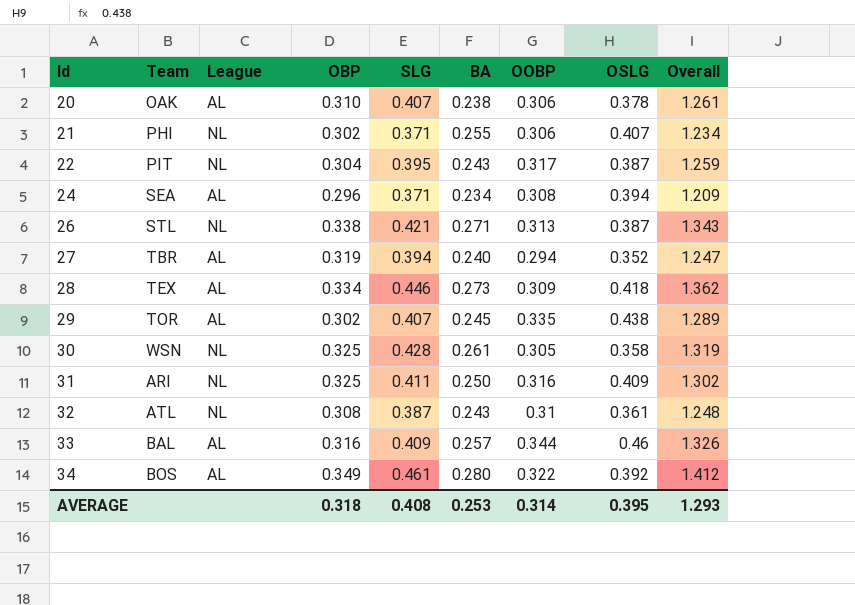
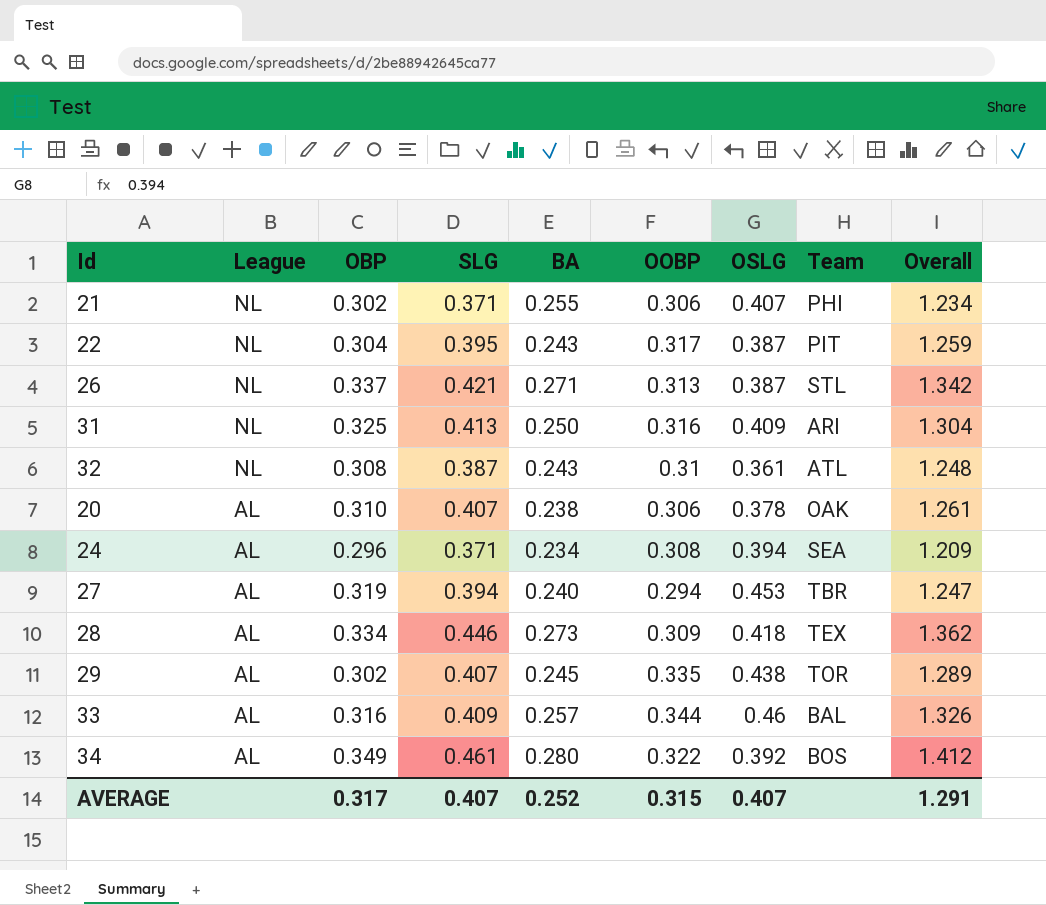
row order: Id ascending -> League descending
column Team | position: 2 -> 8
row 30: WSN | NL | 0.325 | 0.428 | 0.261 | 0.305 | 0.358 | 1.319 -> none
26 | OBP: 0.338 -> 0.337
26 | Overall: 1.343 -> 1.342
31 | SLG: 0.411 -> 0.413
31 | Overall: 1.302 -> 1.304
27 | OSLG: 0.352 -> 0.453
AVERAGE | OBP: 0.318 -> 0.317
AVERAGE | SLG: 0.408 -> 0.407
AVERAGE | BA: 0.253 -> 0.252
AVERAGE | OOBP: 0.314 -> 0.315
AVERAGE | OSLG: 0.395 -> 0.407
AVERAGE | Overall: 1.293 -> 1.291

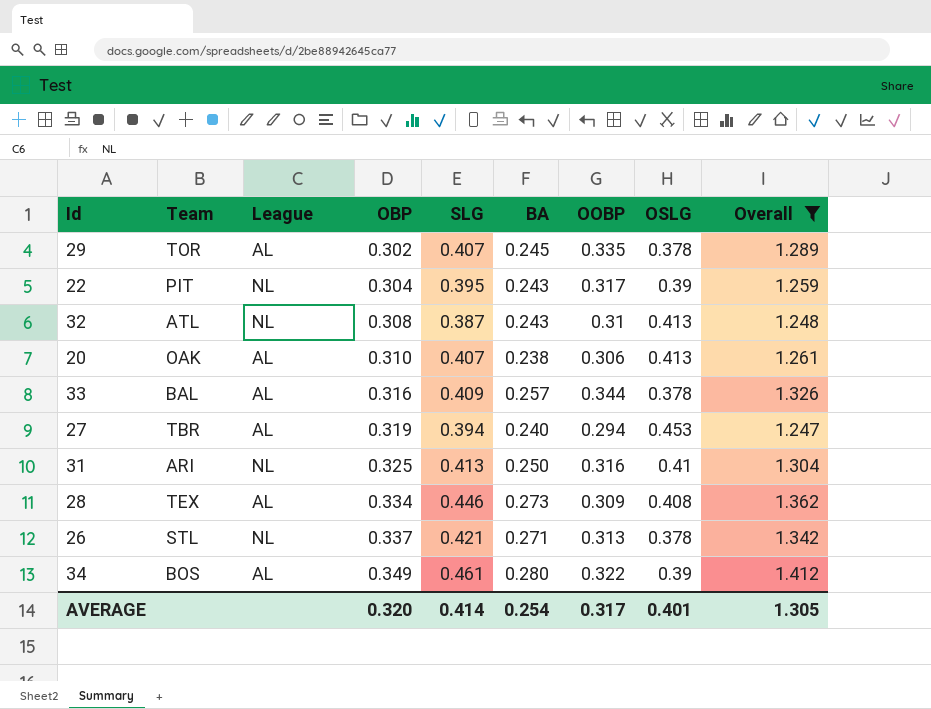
filter: none -> Overall >= 1.247
row order: League descending -> OBP ascending
column Team | position: 8 -> 2
29 | OSLG: 0.438 -> 0.378
22 | OSLG: 0.387 -> 0.39
32 | OSLG: 0.361 -> 0.413
20 | OSLG: 0.378 -> 0.413
33 | OSLG: 0.46 -> 0.378
31 | OSLG: 0.409 -> 0.41
28 | OSLG: 0.418 -> 0.408
26 | OSLG: 0.387 -> 0.378
34 | OSLG: 0.392 -> 0.39
AVERAGE | OBP: 0.317 -> 0.320
AVERAGE | SLG: 0.407 -> 0.414
AVERAGE | BA: 0.252 -> 0.254
AVERAGE | OOBP: 0.315 -> 0.317
AVERAGE | OSLG: 0.407 -> 0.401
AVERAGE | Overall: 1.291 -> 1.305

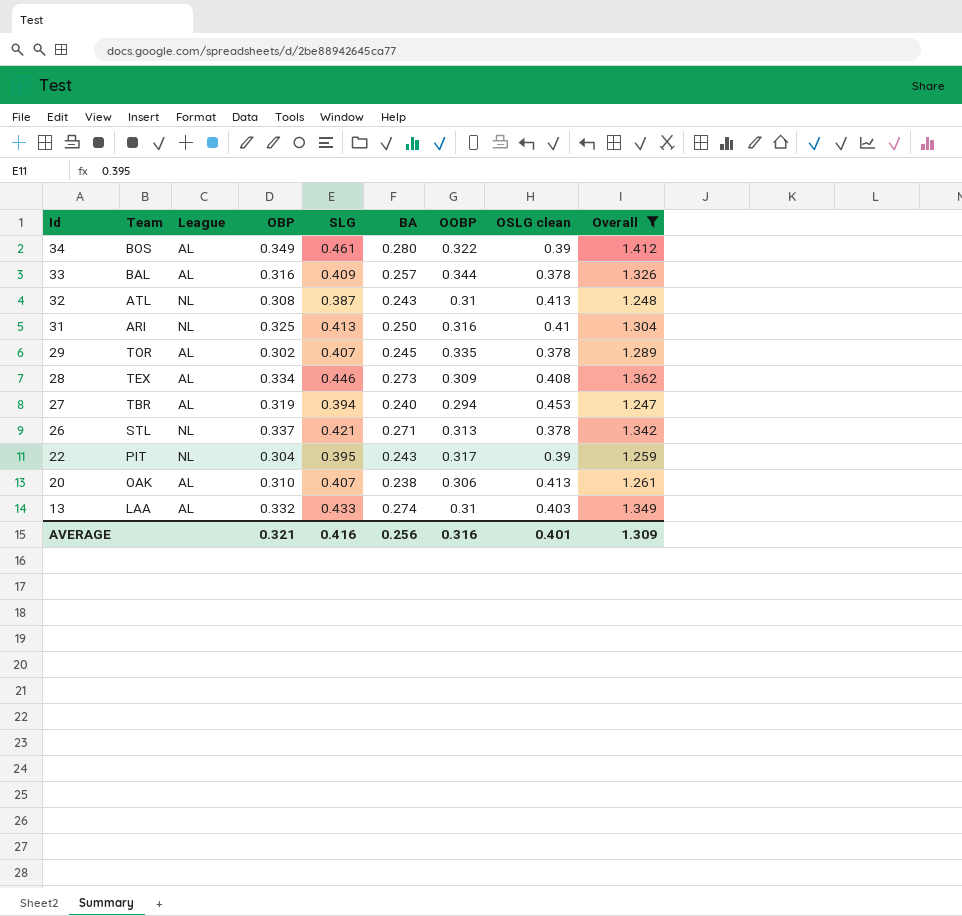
row order: OBP ascending -> Id descending
column name: OSLG -> OSLG clean
row 13: none -> LAA | AL | 0.332 | 0.433 | 0.274 | 0.31 | 0.403 | 1.349
AVERAGE | OBP: 0.320 -> 0.321
AVERAGE | SLG: 0.414 -> 0.416
AVERAGE | BA: 0.254 -> 0.256
AVERAGE | OOBP: 0.317 -> 0.316
AVERAGE | Overall: 1.305 -> 1.309

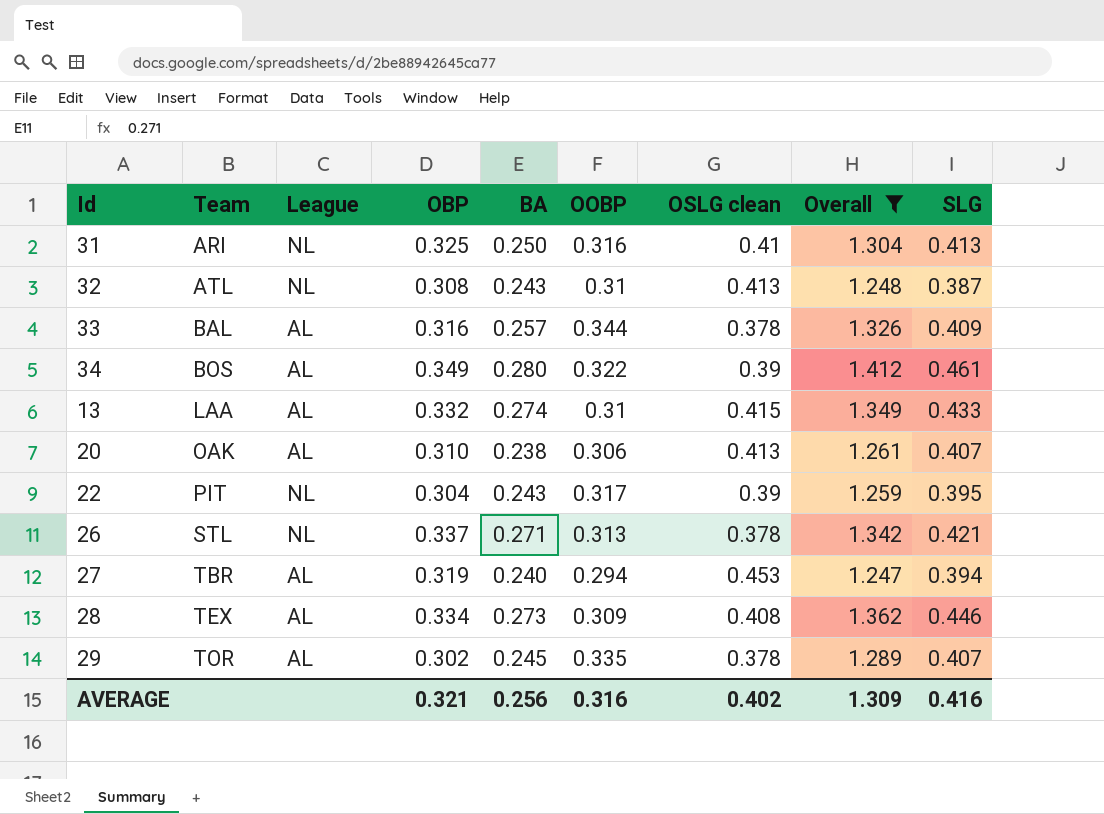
row order: Id descending -> Team ascending
column SLG | position: 5 -> 9
13 | OSLG clean: 0.403 -> 0.415
AVERAGE | OSLG clean: 0.401 -> 0.402

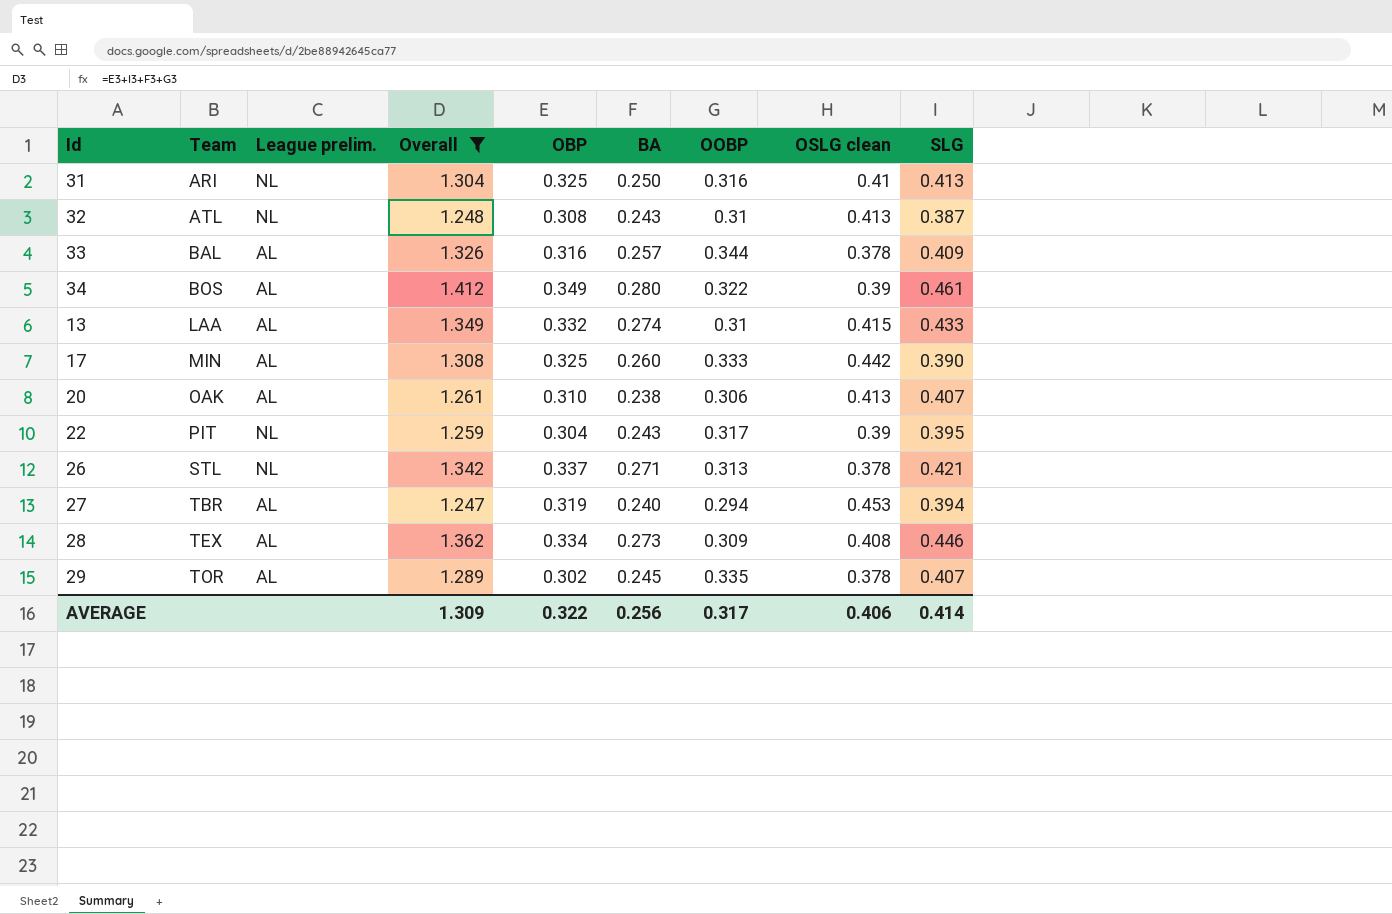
column name: League -> League prelim.
column Overall | position: 8 -> 4
row 17: none -> MIN | AL | 1.308 | 0.325 | 0.260 | 0.333 | 0.442 | 0.390
AVERAGE | OBP: 0.321 -> 0.322
AVERAGE | OOBP: 0.316 -> 0.317
AVERAGE | OSLG clean: 0.402 -> 0.406
AVERAGE | SLG: 0.416 -> 0.414

